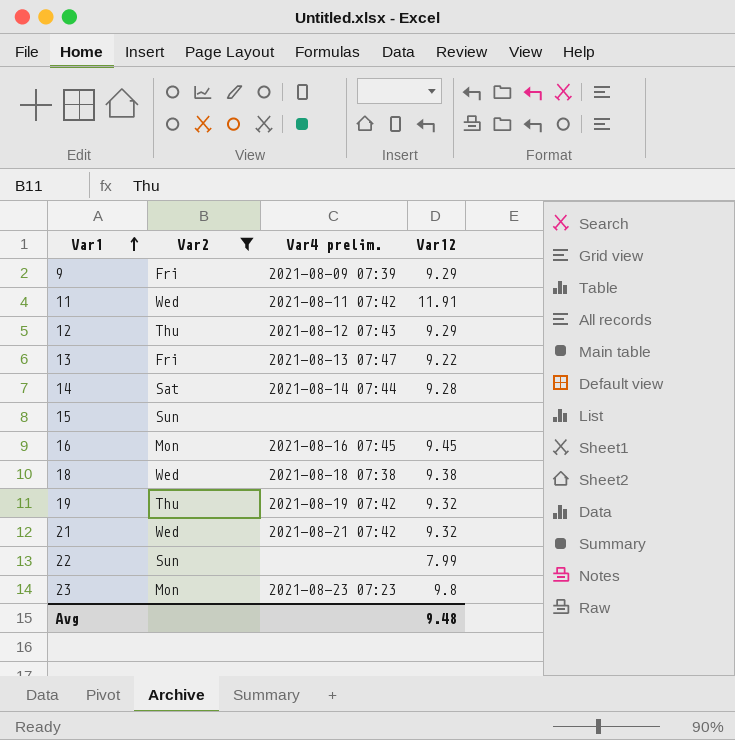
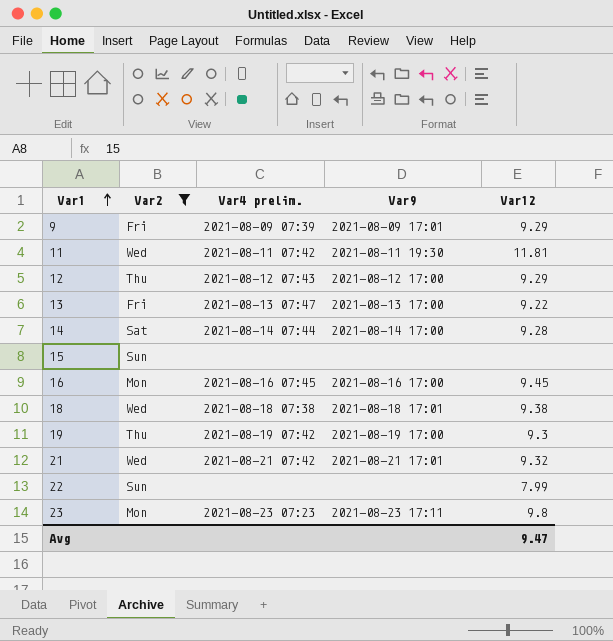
column Var9 | position: none -> 4
11 | Var12: 11.91 -> 11.81
19 | Var12: 9.32 -> 9.3
Avg | Var12: 9.48 -> 9.47

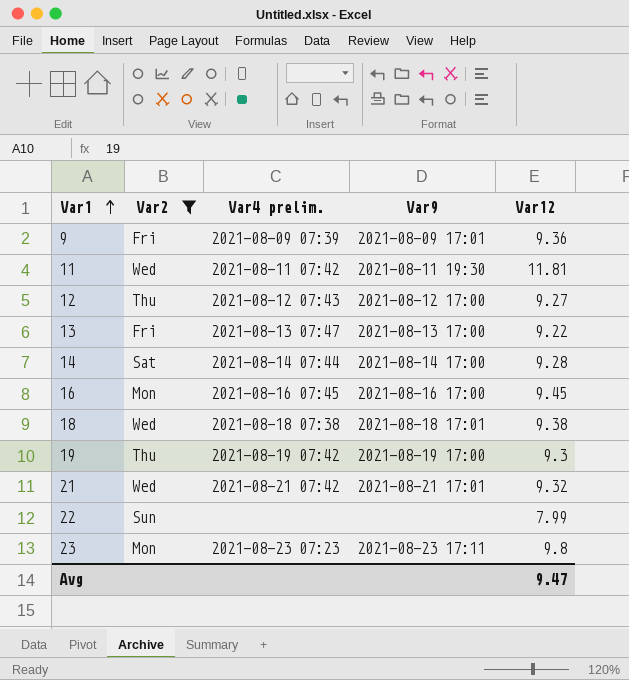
row 15: Sun | none | none | none -> none
9 | Var12: 9.29 -> 9.36
12 | Var12: 9.29 -> 9.27

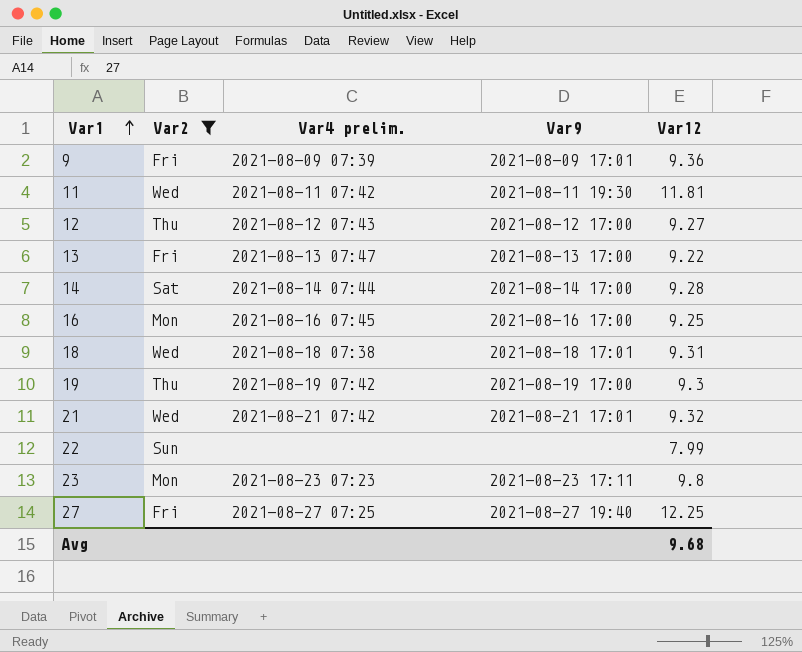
16 | Var12: 9.45 -> 9.25
18 | Var12: 9.38 -> 9.31
row 27: none -> Fri | 2021-08-27 07:25 | 2021-08-27 19:40 | 12.25
Avg | Var12: 9.47 -> 9.68

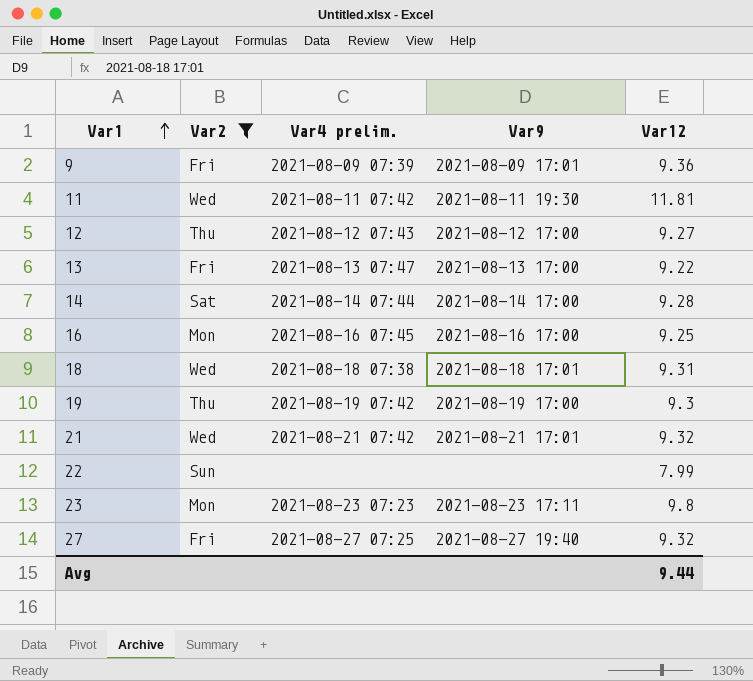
27 | Var12: 12.25 -> 9.32
Avg | Var12: 9.68 -> 9.44

